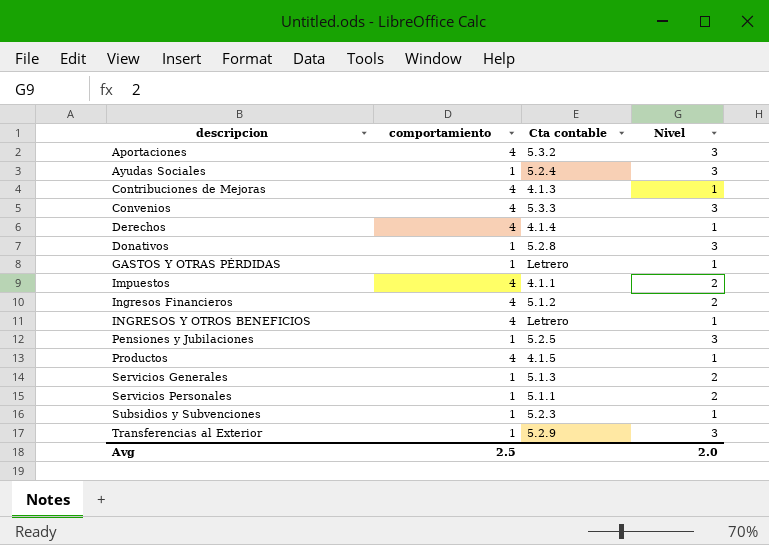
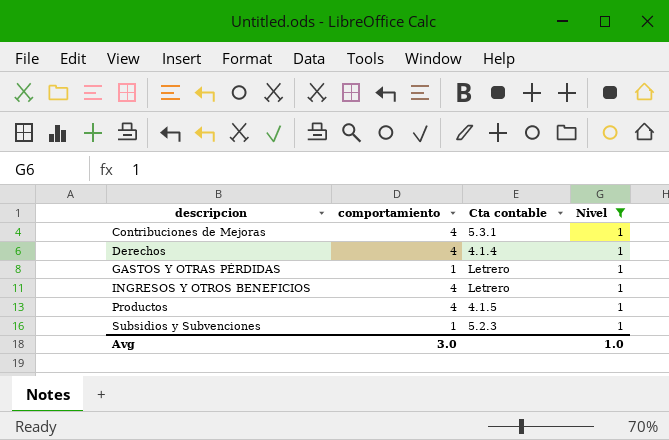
filter: none -> Nivel = 1
Contribuciones de Mejoras | Cta contable: 4.1.3 -> 5.3.1
Avg | comportamiento: 2.5 -> 3.0
Avg | Nivel: 2.0 -> 1.0

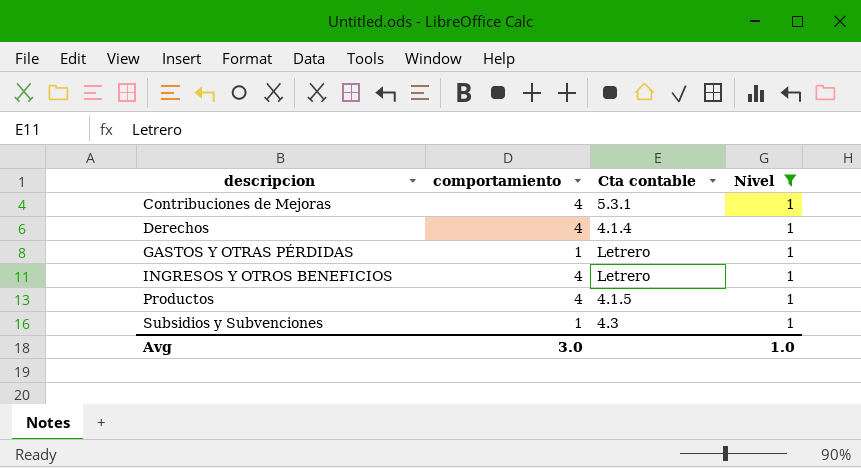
Subsidios y Subvenciones | Cta contable: 5.2.3 -> 4.3

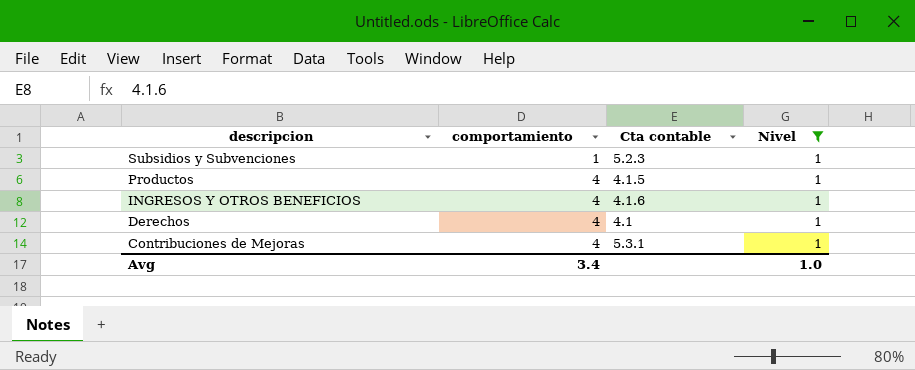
row order: descripcion ascending -> descripcion descending
row GASTOS Y OTRAS PÉRDIDAS: 1 | Letrero | 1 -> none
Subsidios y Subvenciones | Cta contable: 4.3 -> 5.2.3
INGRESOS Y OTROS BENEFICIOS | Cta contable: Letrero -> 4.1.6
Derechos | Cta contable: 4.1.4 -> 4.1
Avg | comportamiento: 3.0 -> 3.4

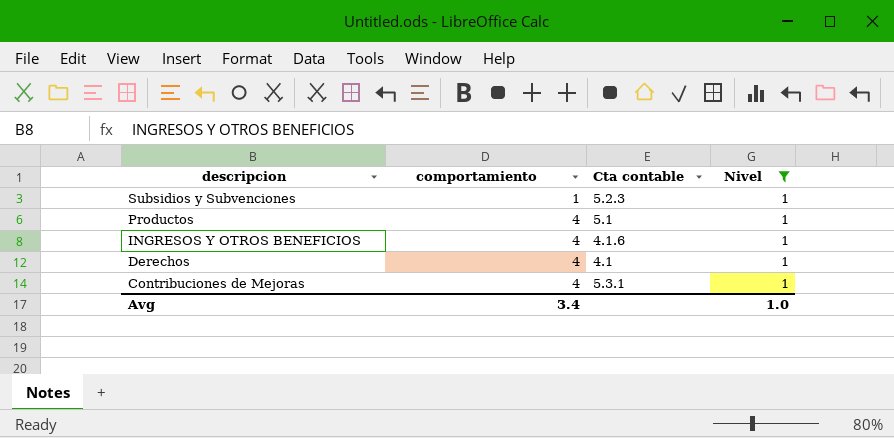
Productos | Cta contable: 4.1.5 -> 5.1

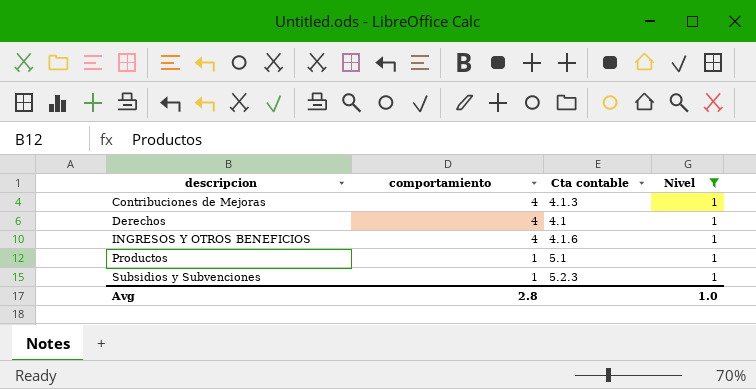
row order: descripcion descending -> descripcion ascending
Contribuciones de Mejoras | Cta contable: 5.3.1 -> 4.1.3
Productos | comportamiento: 4 -> 1
Avg | comportamiento: 3.4 -> 2.8

